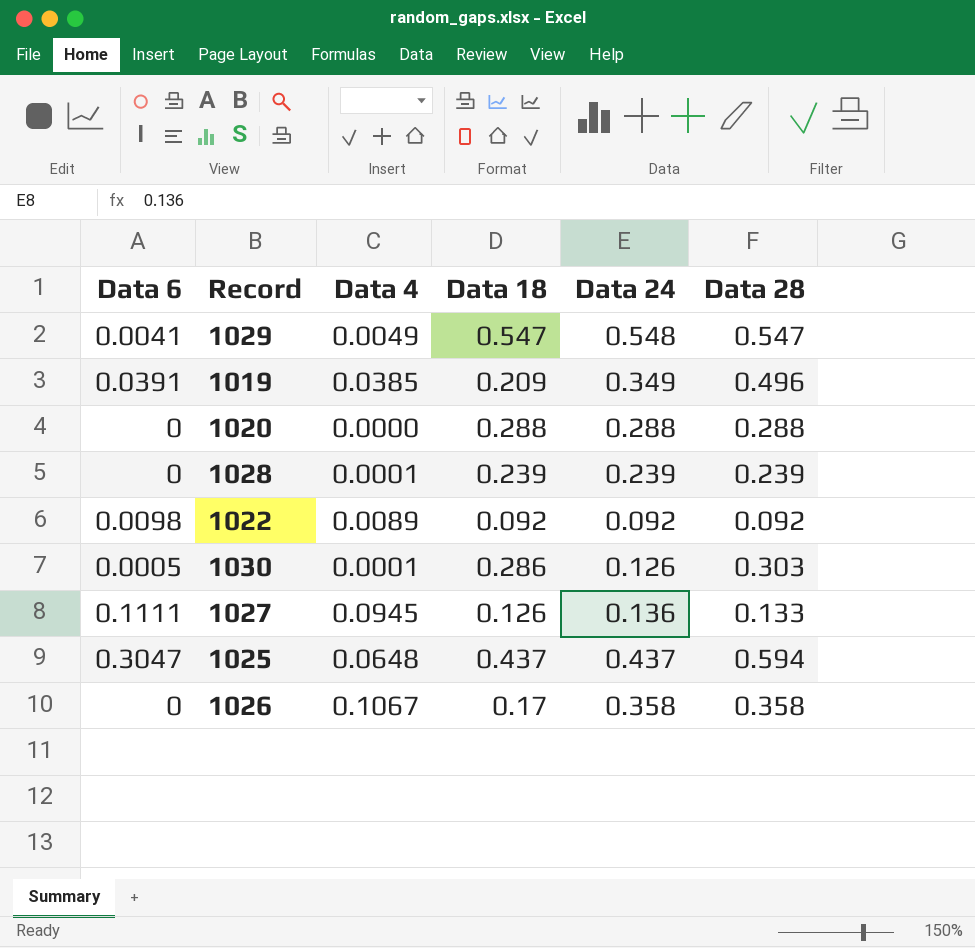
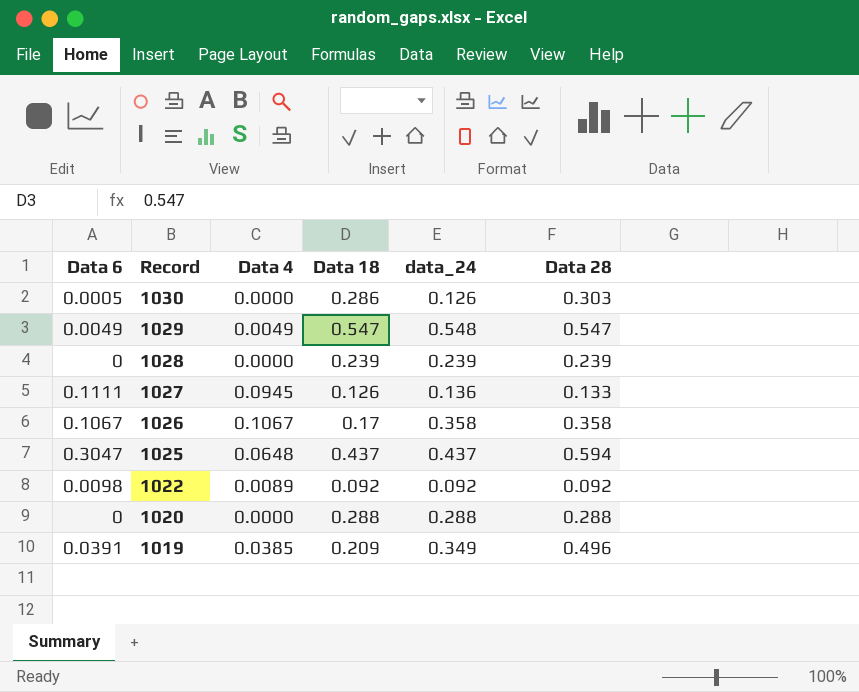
row order: none -> Record descending
column name: Data 24 -> data_24
1030 | Data 4: 0.0001 -> 0.0000
1029 | Data 6: 0.0041 -> 0.0049
1028 | Data 4: 0.0001 -> 0.0000
1026 | Data 6: 0 -> 0.1067

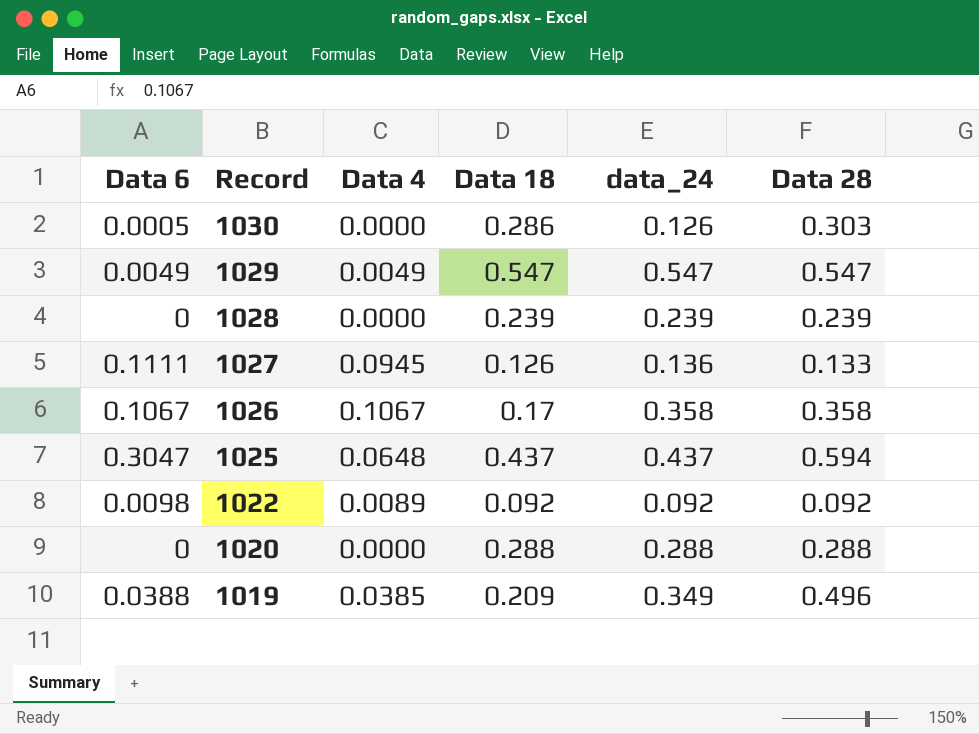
1029 | data_24: 0.548 -> 0.547
1019 | Data 6: 0.0391 -> 0.0388

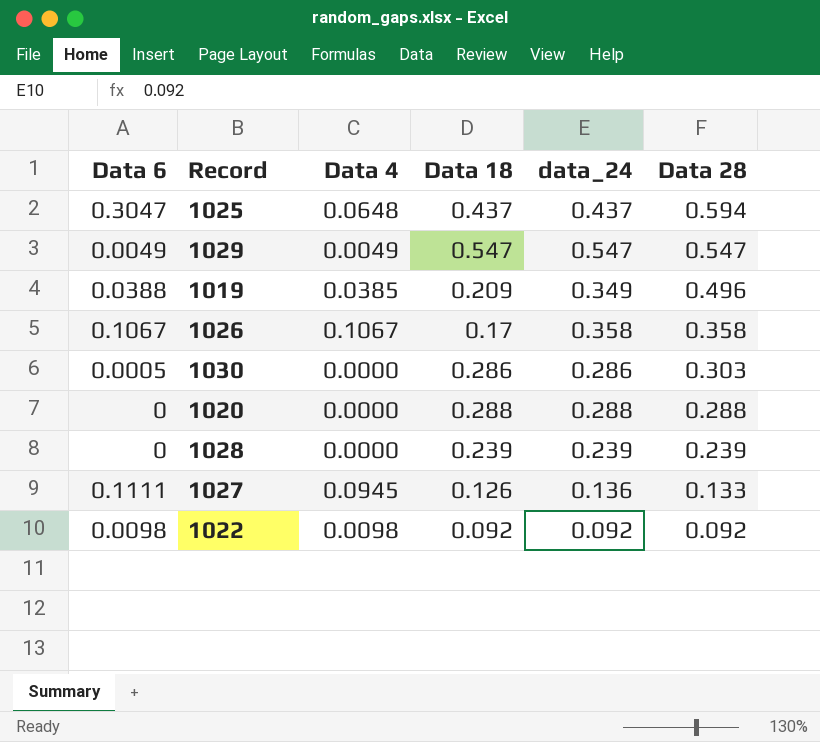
row order: Record descending -> Data 28 descending
1030 | data_24: 0.126 -> 0.286
1022 | Data 4: 0.0089 -> 0.0098

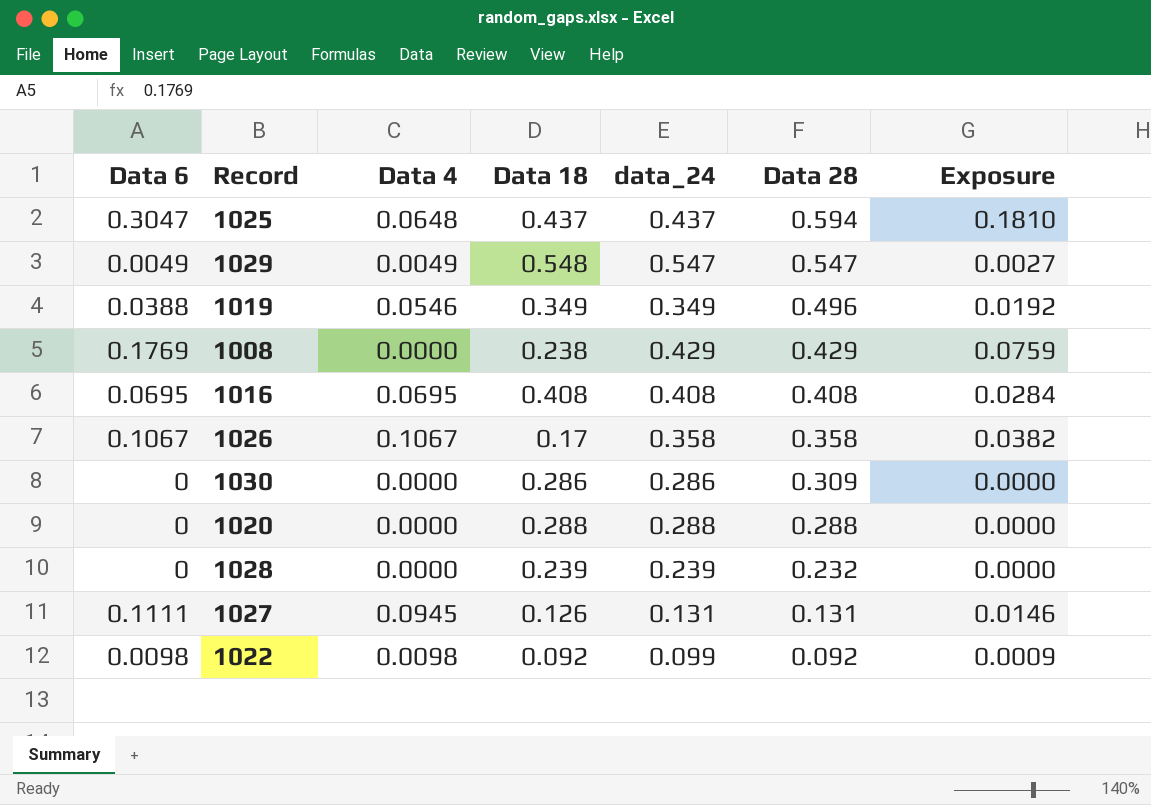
column Exposure | formula: none -> [Data 6] * [Data 28]
1029 | Data 18: 0.547 -> 0.548
1019 | Data 4: 0.0385 -> 0.0546
1019 | Data 18: 0.209 -> 0.349
row 1008: none -> 0.1769 | 0.0000 | 0.238 | 0.429 | 0.429 | 0.0759
row 1016: none -> 0.0695 | 0.0695 | 0.408 | 0.408 | 0.408 | 0.0284
1030 | Data 6: 0.0005 -> 0
1030 | Data 28: 0.303 -> 0.309
1028 | Data 28: 0.239 -> 0.232
1027 | data_24: 0.136 -> 0.131
1027 | Data 28: 0.133 -> 0.131
1022 | data_24: 0.092 -> 0.099

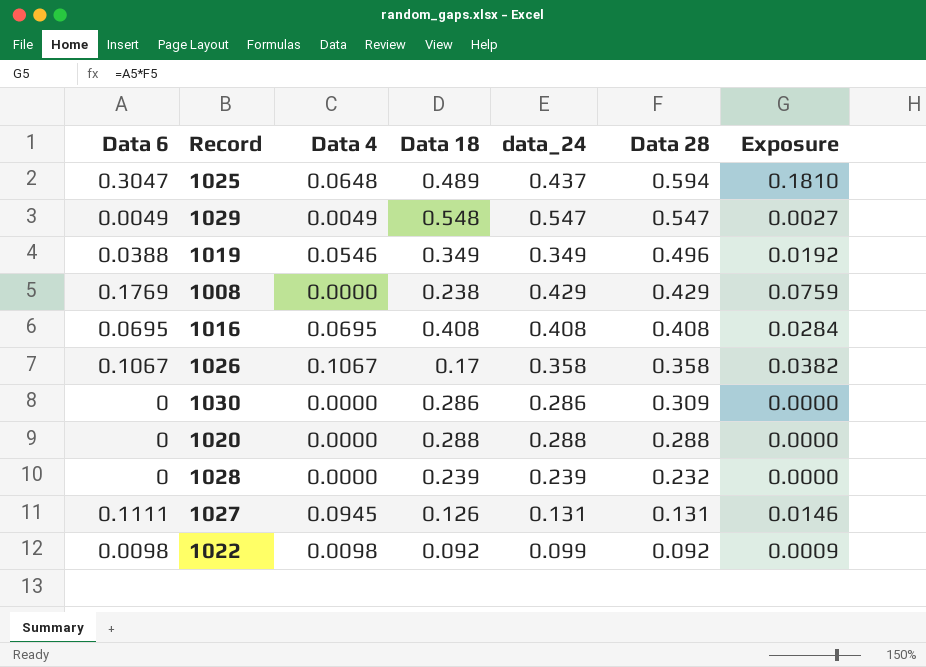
1025 | Data 18: 0.437 -> 0.489

